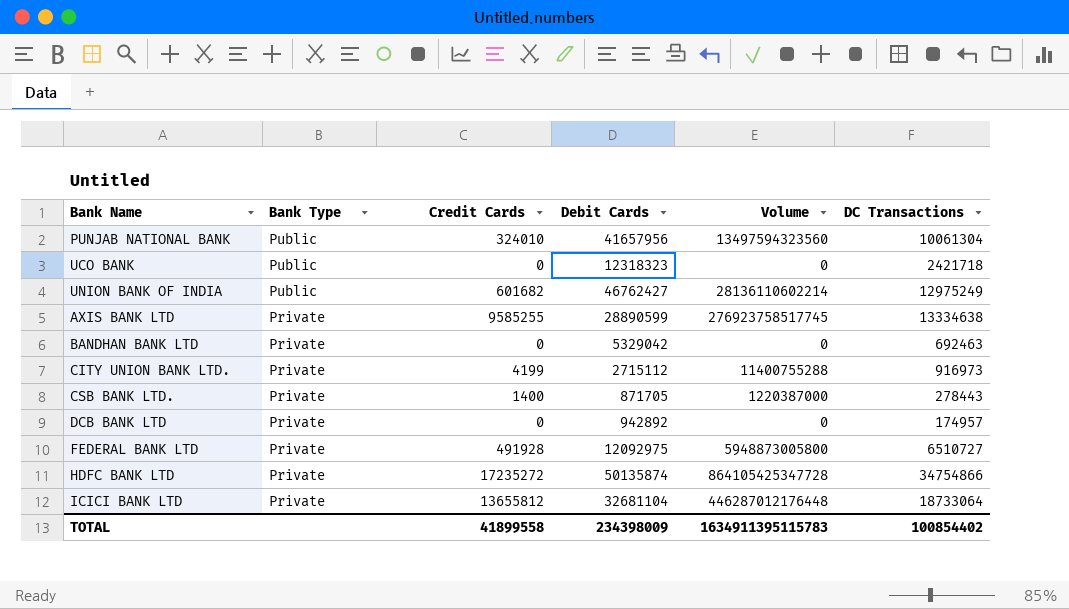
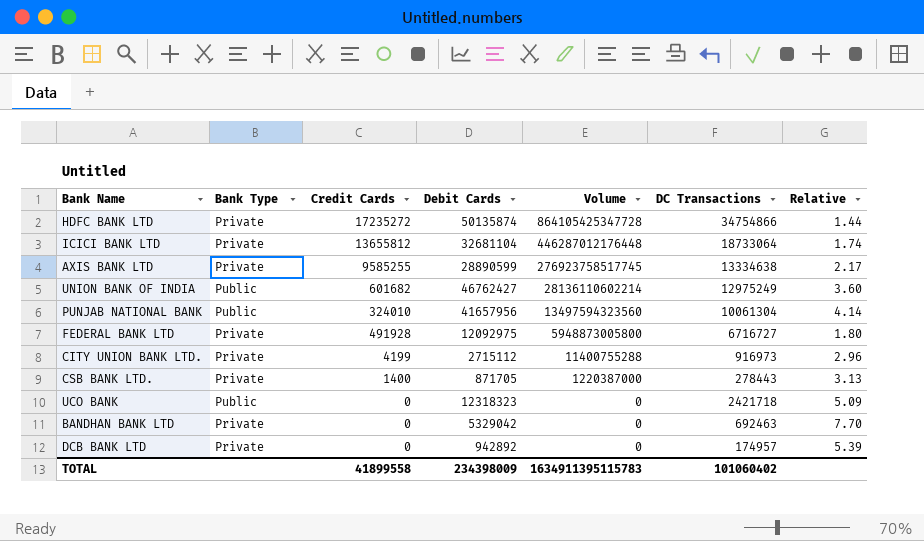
row order: Bank Type descending -> Volume descending
column Relative | formula: none -> [Debit Cards] / [DC Transactions]
FEDERAL BANK LTD | DC Transactions: 6510727 -> 6716727
TOTAL | DC Transactions: 100854402 -> 101060402

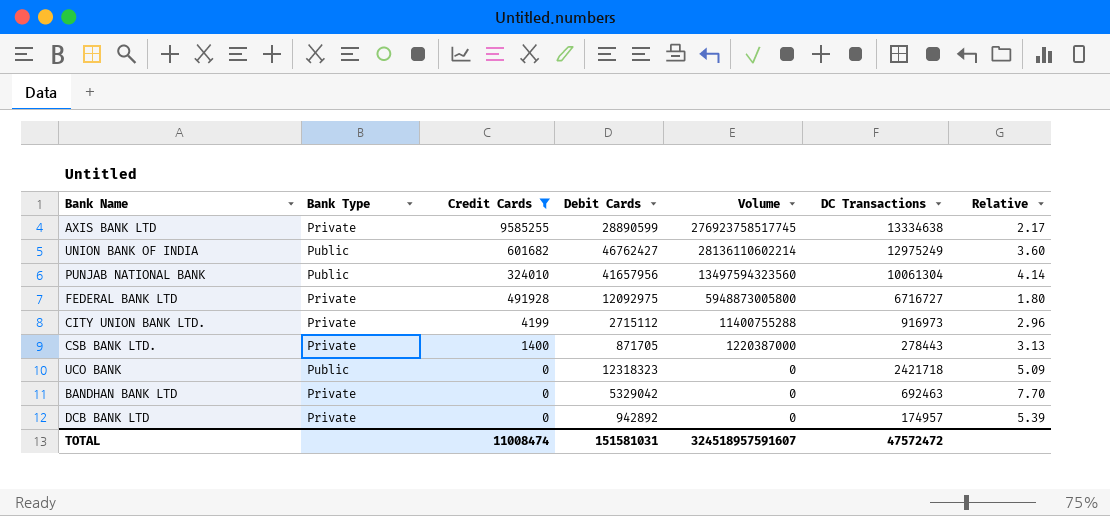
filter: none -> Credit Cards <= 9585255
TOTAL | Credit Cards: 41899558 -> 11008474
TOTAL | Debit Cards: 234398009 -> 151581031
TOTAL | Volume: 1634911395115783 -> 324518957591607
TOTAL | DC Transactions: 101060402 -> 47572472

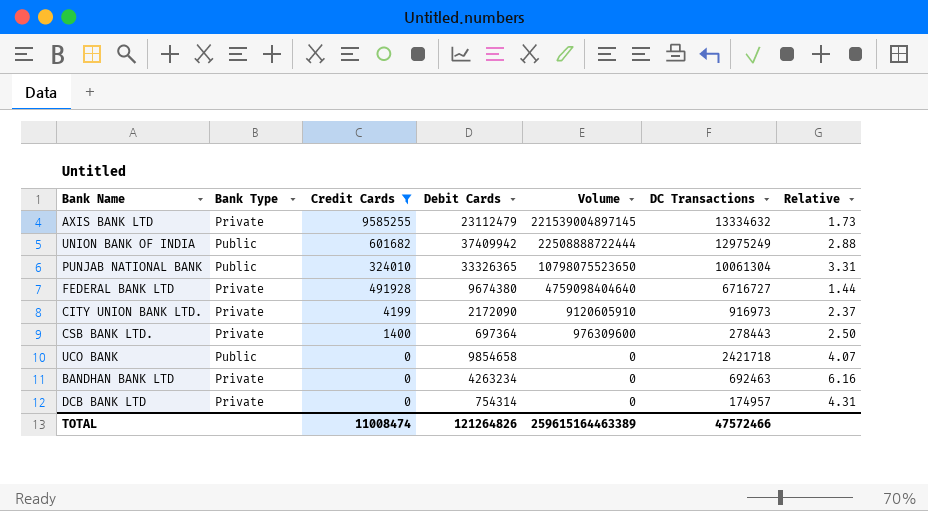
AXIS BANK LTD | Debit Cards: 28890599 -> 23112479
AXIS BANK LTD | Volume: 276923758517745 -> 221539004897145
AXIS BANK LTD | DC Transactions: 13334638 -> 13334632
AXIS BANK LTD | Relative: 2.17 -> 1.73
UNION BANK OF INDIA | Debit Cards: 46762427 -> 37409942
UNION BANK OF INDIA | Volume: 28136110602214 -> 22508888722444
UNION BANK OF INDIA | Relative: 3.60 -> 2.88
PUNJAB NATIONAL BANK | Debit Cards: 41657956 -> 33326365
PUNJAB NATIONAL BANK | Volume: 13497594323560 -> 10798075523650
PUNJAB NATIONAL BANK | Relative: 4.14 -> 3.31
FEDERAL BANK LTD | Debit Cards: 12092975 -> 9674380
FEDERAL BANK LTD | Volume: 5948873005800 -> 4759098404640
FEDERAL BANK LTD | Relative: 1.80 -> 1.44
CITY UNION BANK LTD. | Debit Cards: 2715112 -> 2172090
CITY UNION BANK LTD. | Volume: 11400755288 -> 9120605910
CITY UNION BANK LTD. | Relative: 2.96 -> 2.37
CSB BANK LTD. | Debit Cards: 871705 -> 697364
CSB BANK LTD. | Volume: 1220387000 -> 976309600
CSB BANK LTD. | Relative: 3.13 -> 2.50
UCO BANK | Debit Cards: 12318323 -> 9854658
UCO BANK | Relative: 5.09 -> 4.07
BANDHAN BANK LTD | Debit Cards: 5329042 -> 4263234
BANDHAN BANK LTD | Relative: 7.70 -> 6.16
DCB BANK LTD | Debit Cards: 942892 -> 754314
DCB BANK LTD | Relative: 5.39 -> 4.31
TOTAL | Debit Cards: 151581031 -> 121264826
TOTAL | Volume: 324518957591607 -> 259615164463389
TOTAL | DC Transactions: 47572472 -> 47572466

